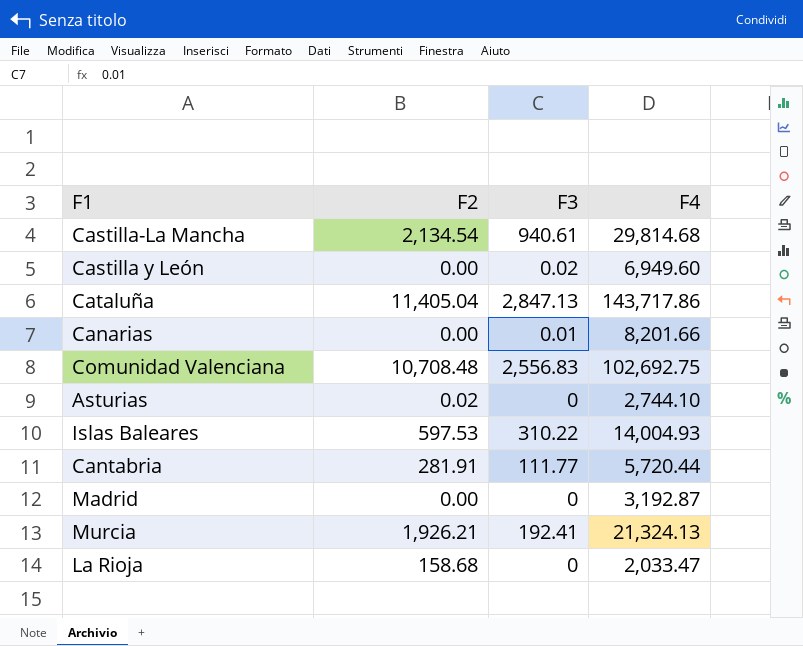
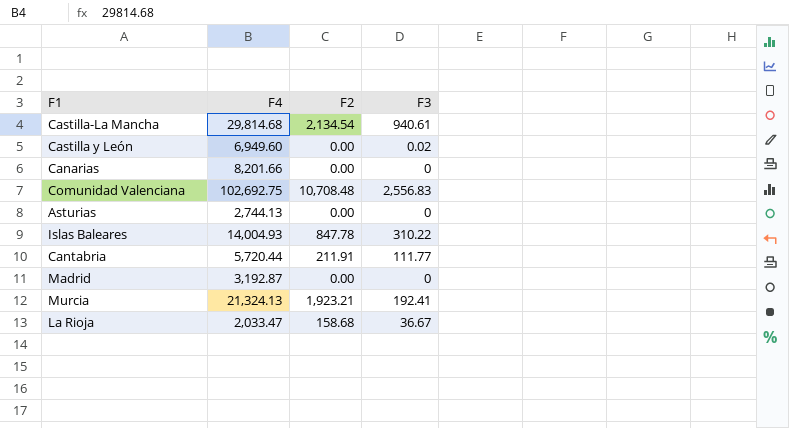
column F4 | position: 4 -> 2
row Cataluña: 11,405.04 | 2,847.13 | 143,717.86 -> none
Canarias | F3: 0.01 -> 0
Asturias | F4: 2,744.10 -> 2,744.13
Asturias | F2: 0.02 -> 0.00
Islas Baleares | F2: 597.53 -> 847.78
Cantabria | F2: 281.91 -> 211.91
Murcia | F2: 1,926.21 -> 1,923.21
La Rioja | F3: 0 -> 36.67

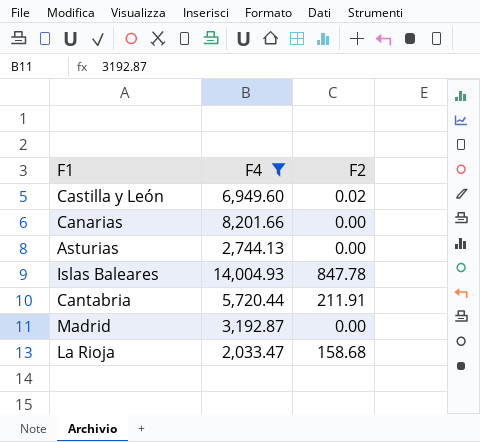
filter: none -> F4 <= 14,004.93
column F3 | position: 4 -> none
Castilla y León | F2: 0.00 -> 0.02

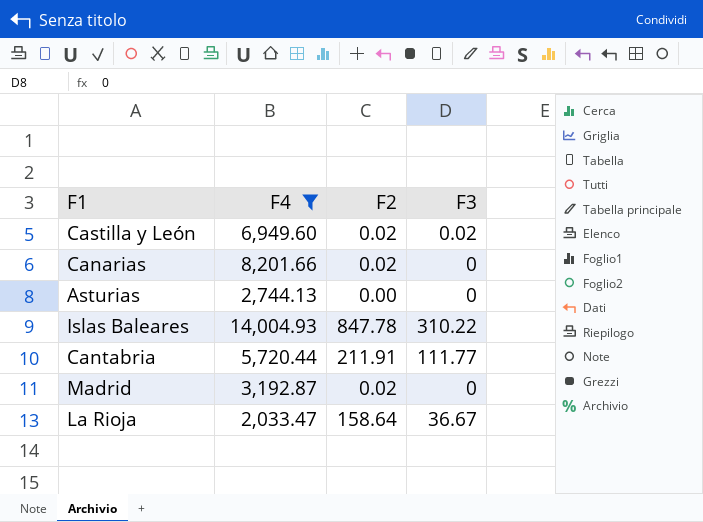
column F3 | position: none -> 4
Canarias | F2: 0.00 -> 0.02
Madrid | F2: 0.00 -> 0.02
La Rioja | F2: 158.68 -> 158.64

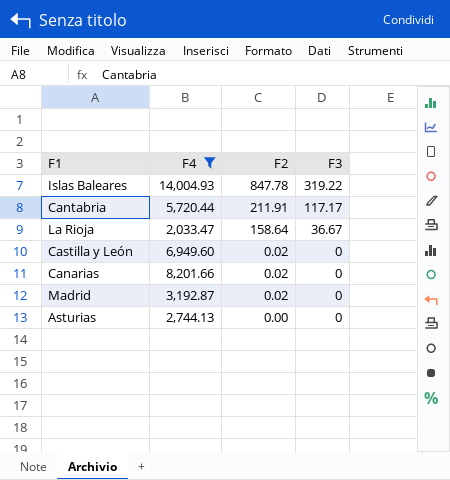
row order: none -> F2 descending
Islas Baleares | F3: 310.22 -> 319.22
Cantabria | F3: 111.77 -> 117.17
Castilla y León | F3: 0.02 -> 0

